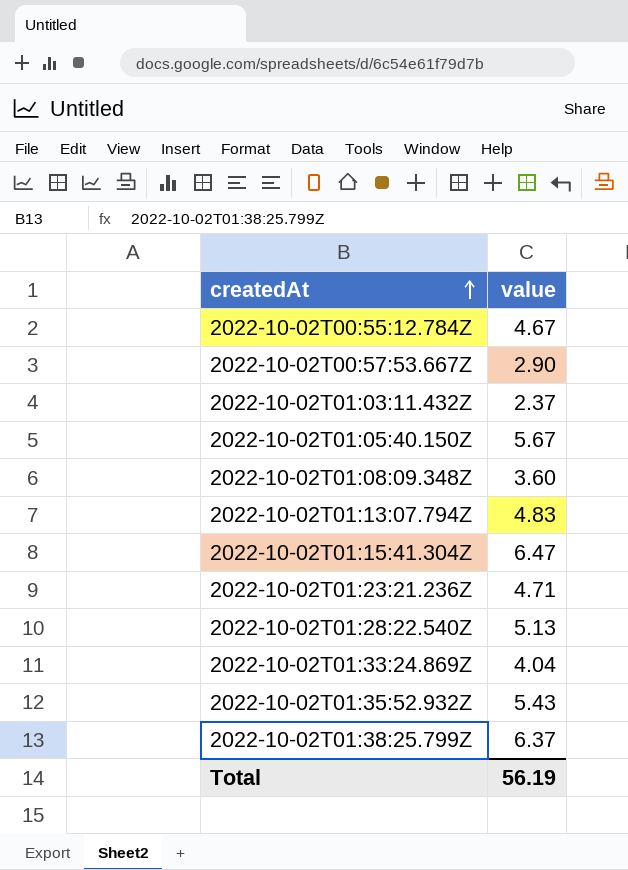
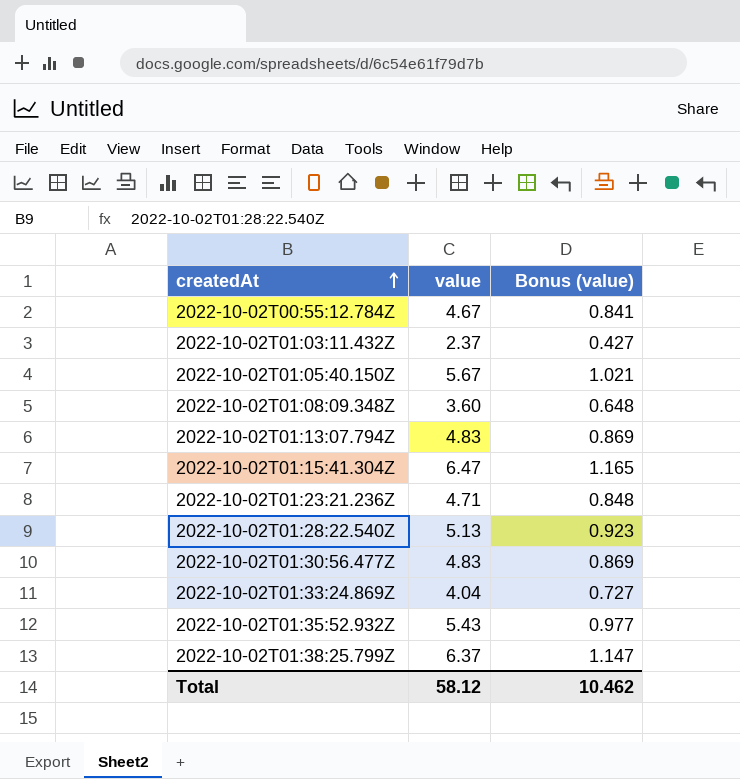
column Bonus (value) | formula: none -> [value] * 0.18
row 2022-10-02T00:57:53.667Z: 2.90 -> none
row 2022-10-02T01:30:56.477Z: none -> 4.83 | 0.869
Total | value: 56.19 -> 58.12

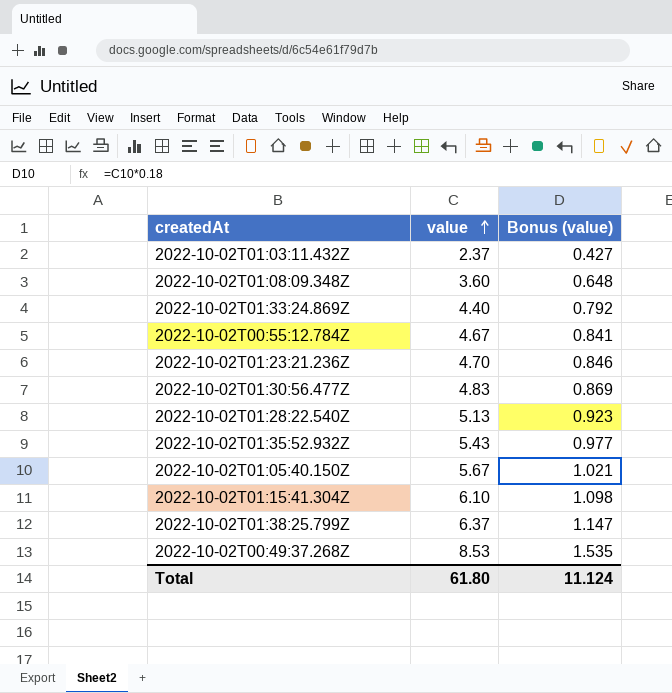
row order: createdAt ascending -> value ascending
row 2022-10-02T01:13:07.794Z: 4.83 | 0.869 -> none
2022-10-02T01:33:24.869Z | value: 4.04 -> 4.40
2022-10-02T01:33:24.869Z | Bonus (value): 0.727 -> 0.792
2022-10-02T01:23:21.236Z | value: 4.71 -> 4.70
2022-10-02T01:23:21.236Z | Bonus (value): 0.848 -> 0.846
2022-10-02T01:15:41.304Z | value: 6.47 -> 6.10
2022-10-02T01:15:41.304Z | Bonus (value): 1.165 -> 1.098
row 2022-10-02T00:49:37.268Z: none -> 8.53 | 1.535
Total | value: 58.12 -> 61.80
Total | Bonus (value): 10.462 -> 11.124

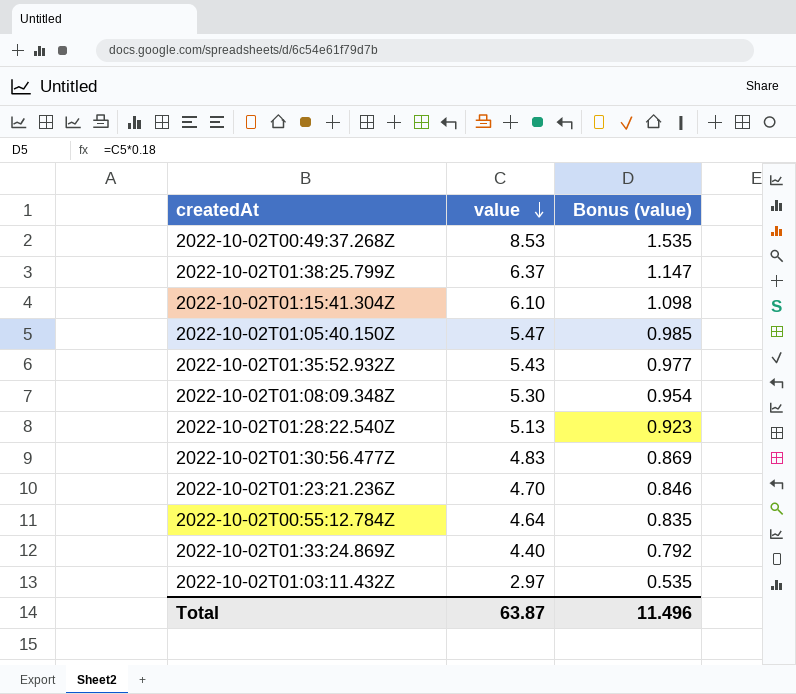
row order: value ascending -> value descending
2022-10-02T01:05:40.150Z | value: 5.67 -> 5.47
2022-10-02T01:05:40.150Z | Bonus (value): 1.021 -> 0.985
2022-10-02T01:08:09.348Z | value: 3.60 -> 5.30
2022-10-02T01:08:09.348Z | Bonus (value): 0.648 -> 0.954
2022-10-02T00:55:12.784Z | value: 4.67 -> 4.64
2022-10-02T00:55:12.784Z | Bonus (value): 0.841 -> 0.835
2022-10-02T01:03:11.432Z | value: 2.37 -> 2.97
2022-10-02T01:03:11.432Z | Bonus (value): 0.427 -> 0.535
Total | value: 61.80 -> 63.87
Total | Bonus (value): 11.124 -> 11.496

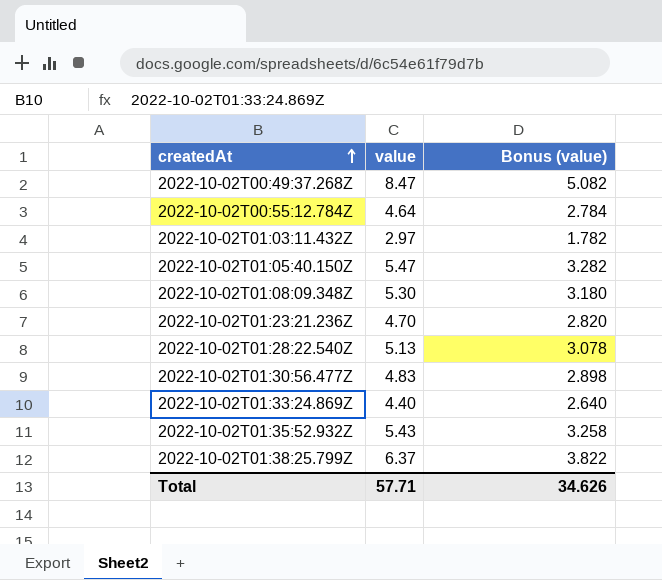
row order: value descending -> createdAt ascending
column Bonus (value) | formula: [value] * 0.18 -> [value] * 0.6
row 2022-10-02T01:15:41.304Z: 6.10 | 1.098 -> none
2022-10-02T00:49:37.268Z | value: 8.53 -> 8.47
Total | value: 63.87 -> 57.71
Total | Bonus (value): 11.496 -> 34.626

